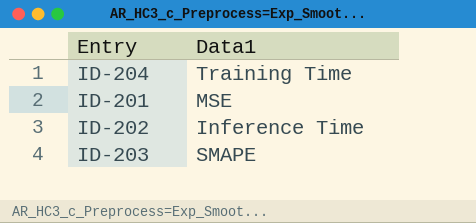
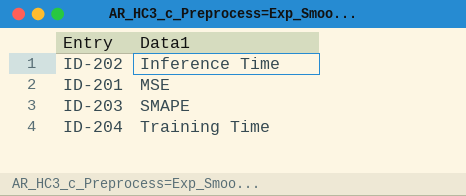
row order: none -> Data1 ascending

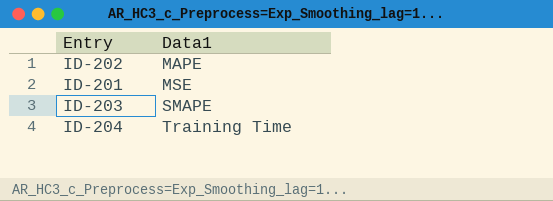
ID-202 | Data1: Inference Time -> MAPE

